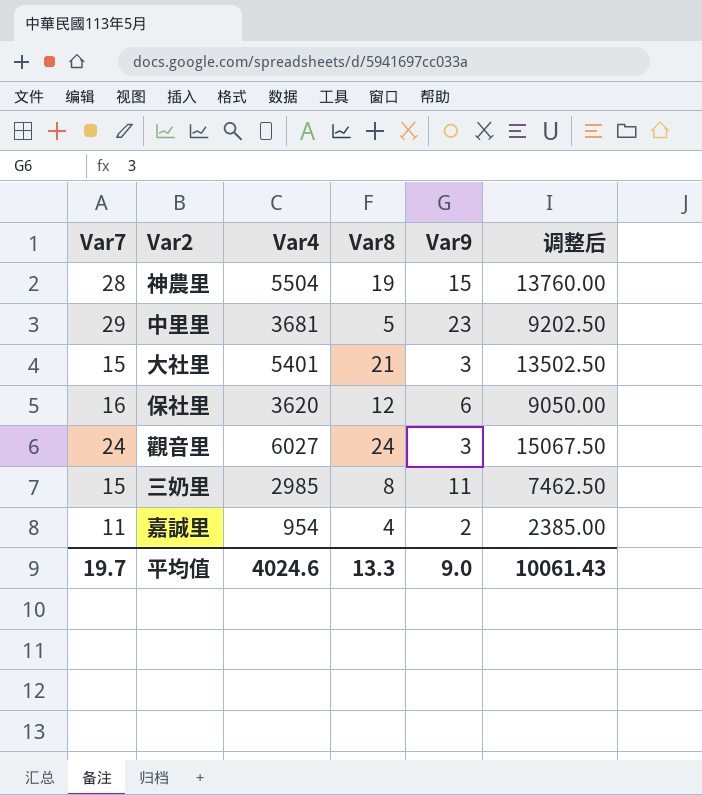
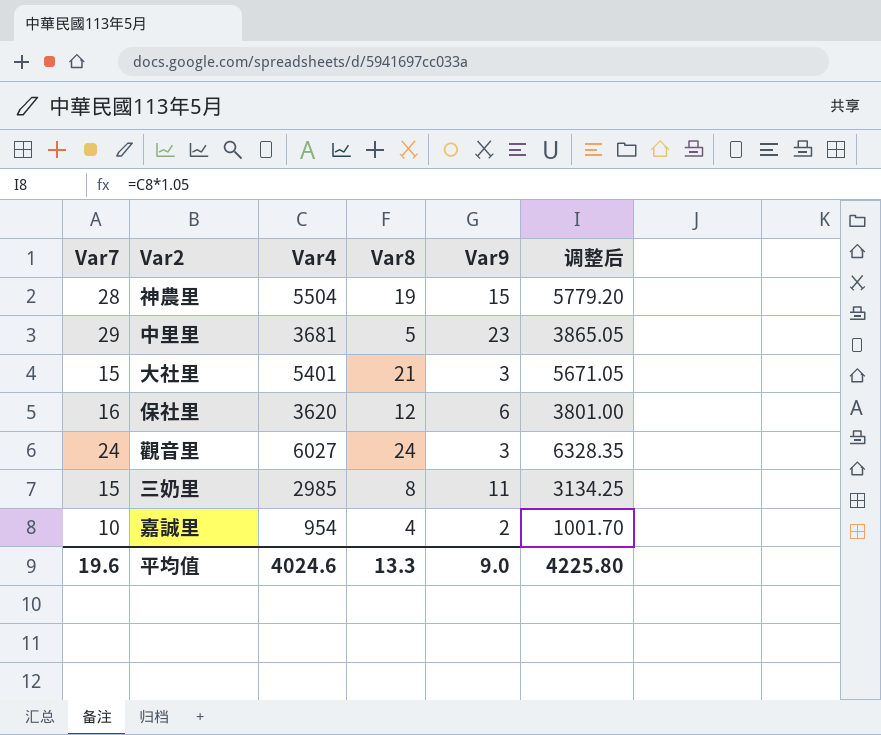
column 调整后 | formula: [Var4] * 2.5 -> [Var4] * 1.05
嘉誠里 | Var7: 11 -> 10
平均值 | Var7: 19.7 -> 19.6
平均值 | 调整后: 10061.43 -> 4225.80

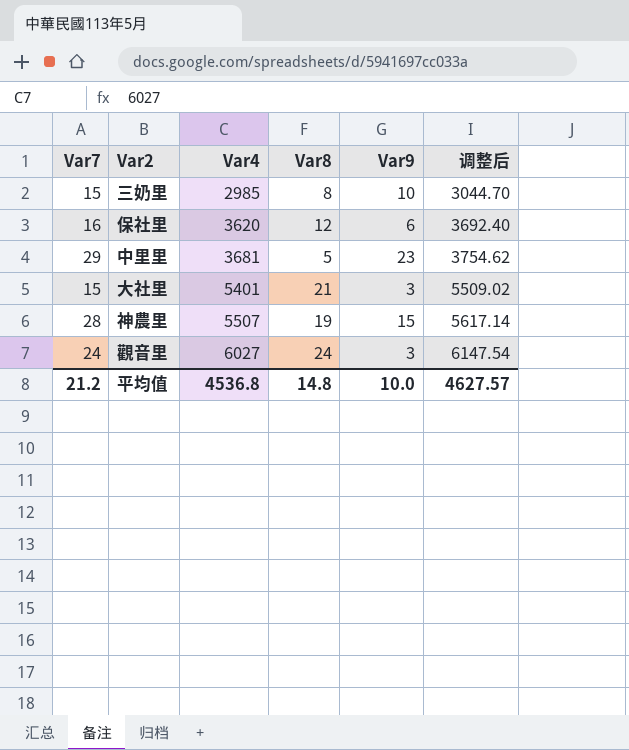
row order: none -> Var4 ascending
column 调整后 | formula: [Var4] * 1.05 -> [Var4] * 1.02
row 嘉誠里: 10 | 954 | 4 | 2 | 1001.70 -> none
三奶里 | Var9: 11 -> 10
神農里 | Var4: 5504 -> 5507
平均值 | Var7: 19.6 -> 21.2
平均值 | Var4: 4024.6 -> 4536.8
平均值 | Var8: 13.3 -> 14.8
平均值 | Var9: 9.0 -> 10.0
平均值 | 调整后: 4225.80 -> 4627.57

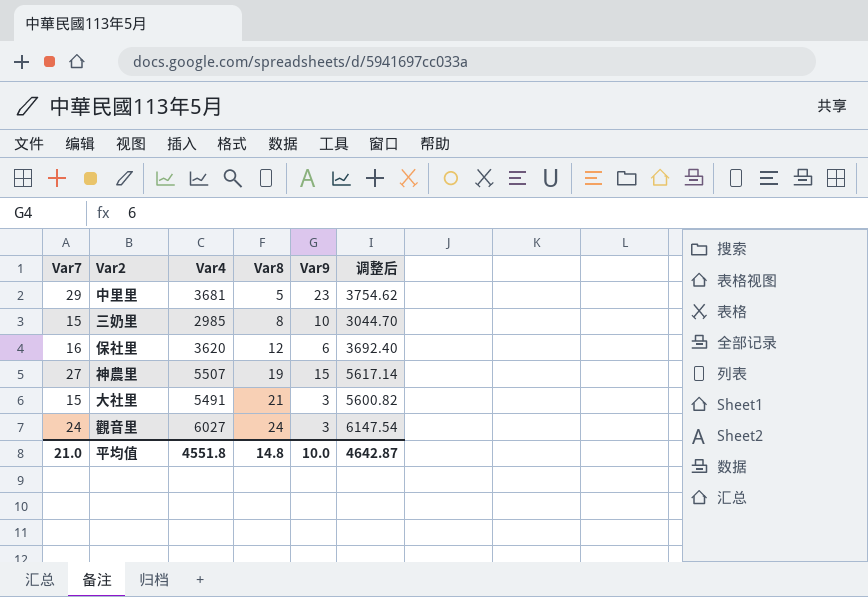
row order: Var4 ascending -> Var8 ascending
神農里 | Var7: 28 -> 27
大社里 | Var4: 5401 -> 5491
大社里 | 调整后: 5509.02 -> 5600.82
平均值 | Var7: 21.2 -> 21.0
平均值 | Var4: 4536.8 -> 4551.8
平均值 | 调整后: 4627.57 -> 4642.87

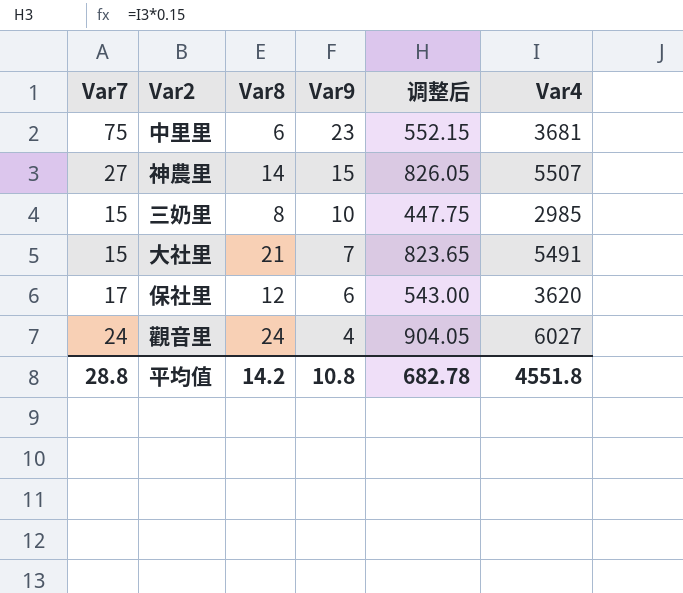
row order: Var8 ascending -> Var9 descending
column 调整后 | formula: [Var4] * 1.02 -> [Var4] * 0.15
column Var4 | position: 3 -> 6
中里里 | Var7: 29 -> 75
中里里 | Var8: 5 -> 6
神農里 | Var8: 19 -> 14
大社里 | Var9: 3 -> 7
保社里 | Var7: 16 -> 17
觀音里 | Var9: 3 -> 4
平均值 | Var7: 21.0 -> 28.8
平均值 | Var8: 14.8 -> 14.2
平均值 | Var9: 10.0 -> 10.8
平均值 | 调整后: 4642.87 -> 682.78

